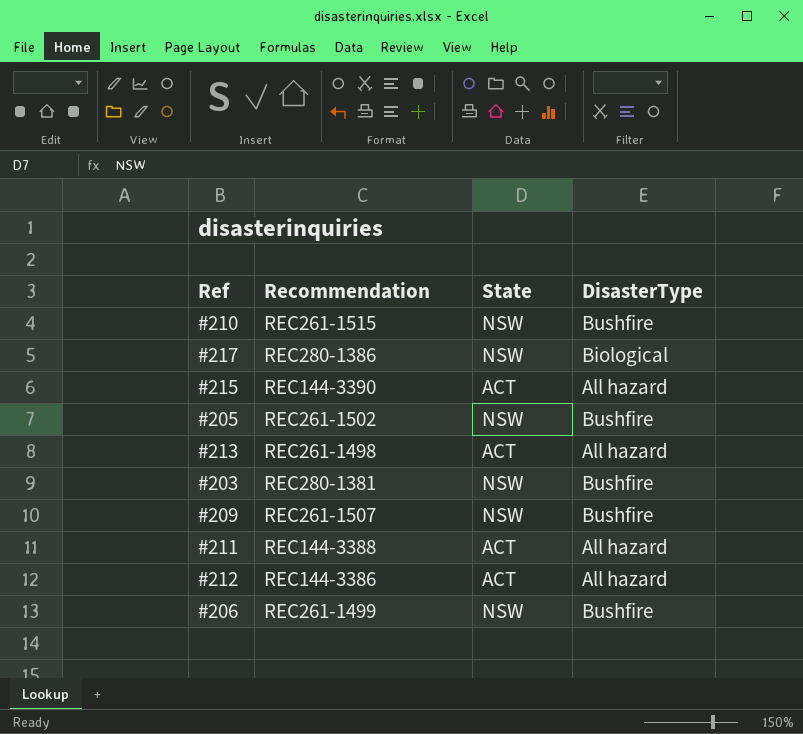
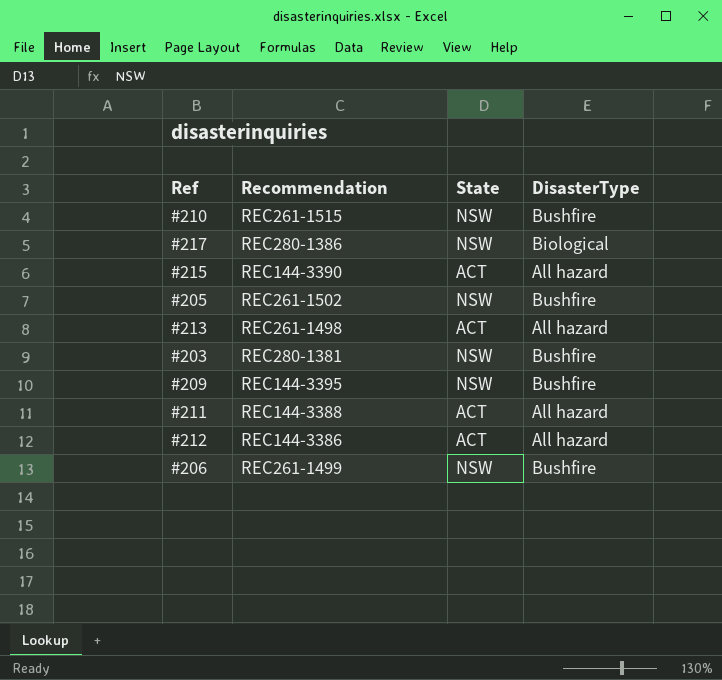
#209 | Recommendation: REC261-1507 -> REC144-3395

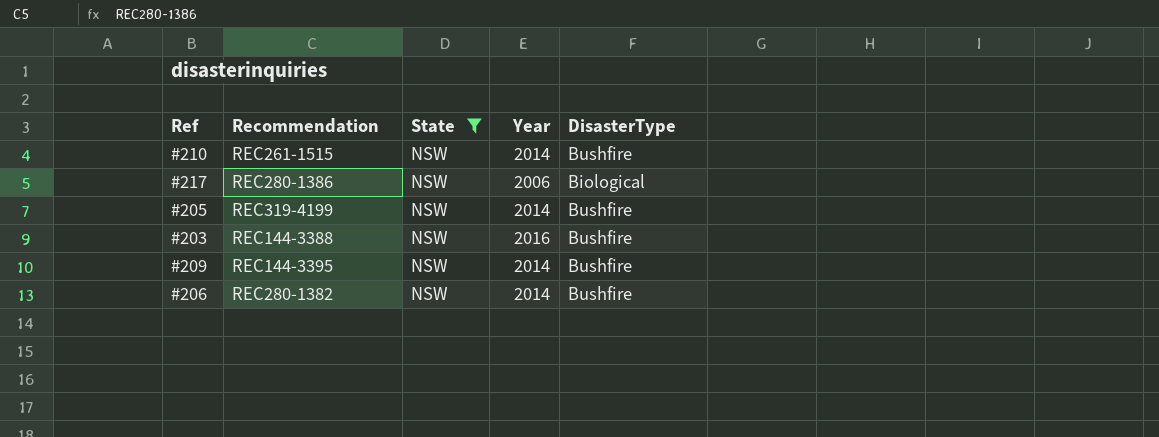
filter: none -> State = NSW
column Year | position: none -> 4
#205 | Recommendation: REC261-1502 -> REC319-4199
#203 | Recommendation: REC280-1381 -> REC144-3388
#206 | Recommendation: REC261-1499 -> REC280-1382

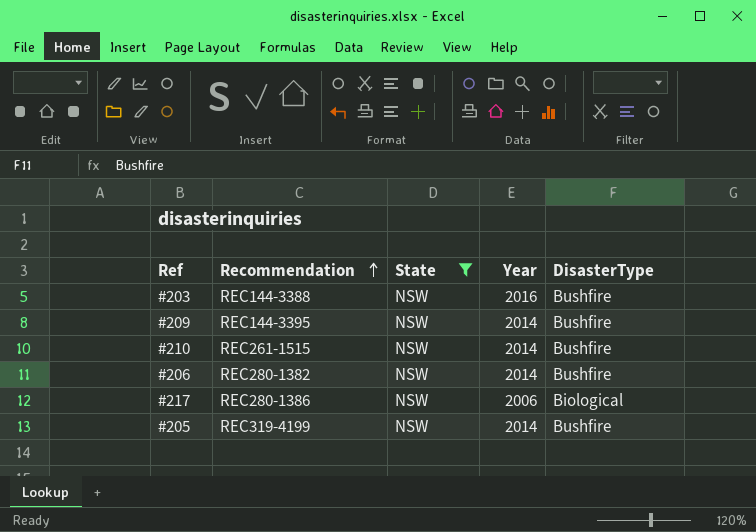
row order: none -> Recommendation ascending

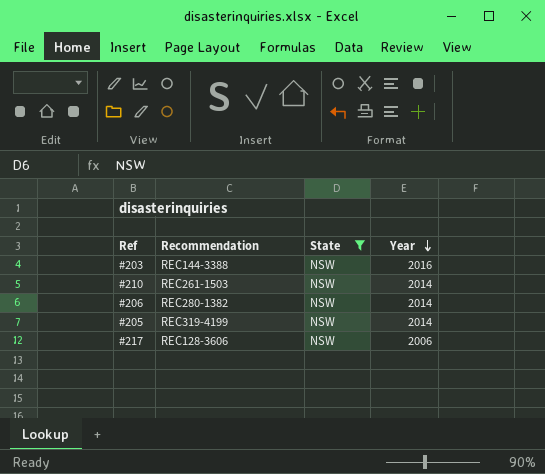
row order: Recommendation ascending -> Year descending
column DisasterType | position: 5 -> none
row #209: REC144-3395 | NSW | 2014 | Bushfire -> none
#210 | Recommendation: REC261-1515 -> REC261-1503
#217 | Recommendation: REC280-1386 -> REC128-3606

